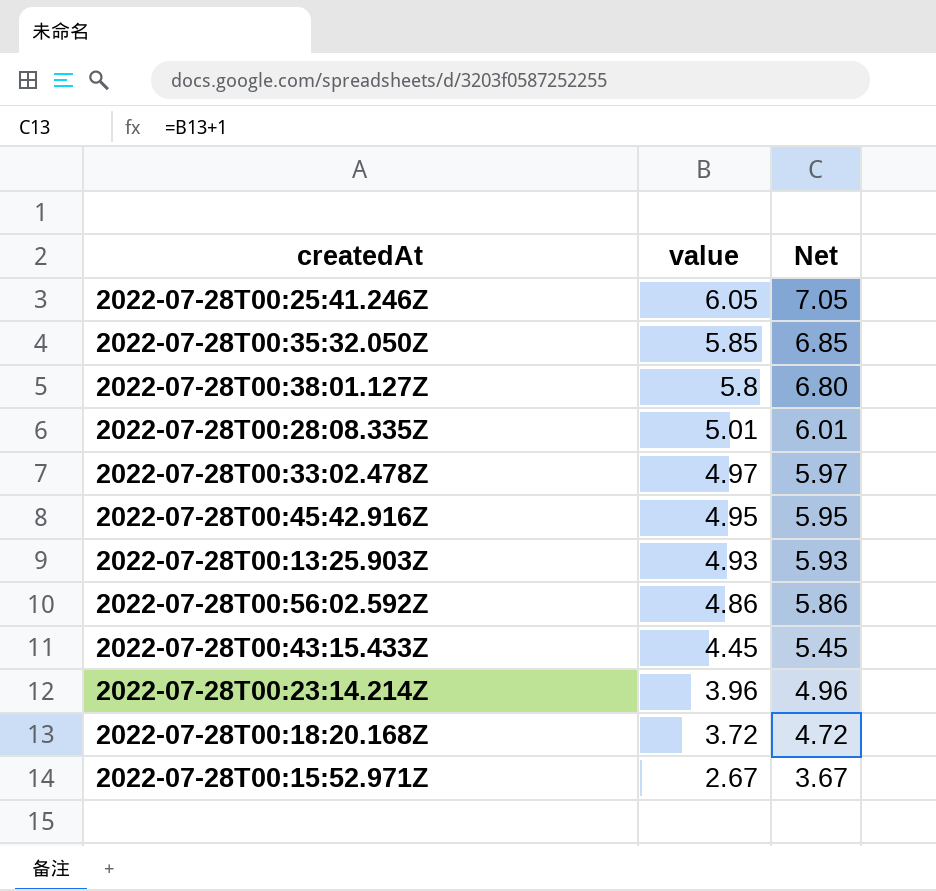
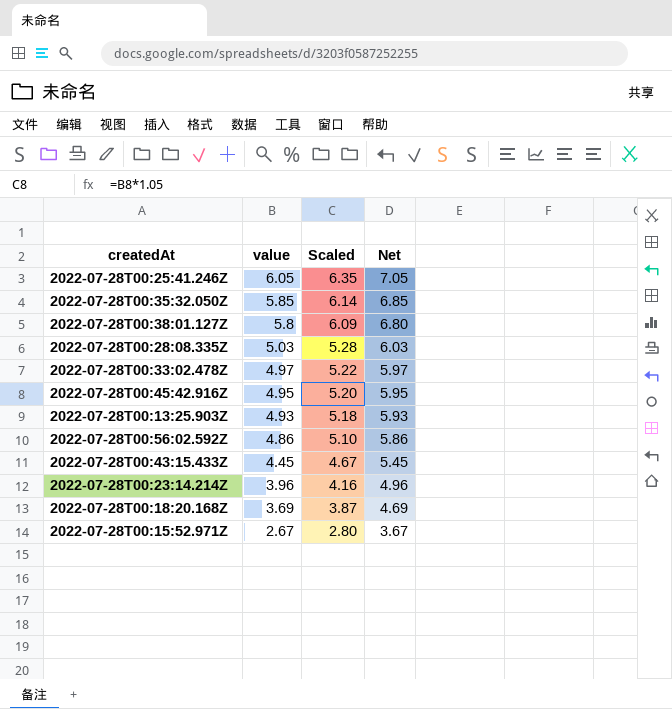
column Scaled | formula: none -> [value] * 1.05
2022-07-28T00:28:08.335Z | value: 5.01 -> 5.03
2022-07-28T00:28:08.335Z | Net: 6.01 -> 6.03
2022-07-28T00:18:20.168Z | value: 3.72 -> 3.69
2022-07-28T00:18:20.168Z | Net: 4.72 -> 4.69

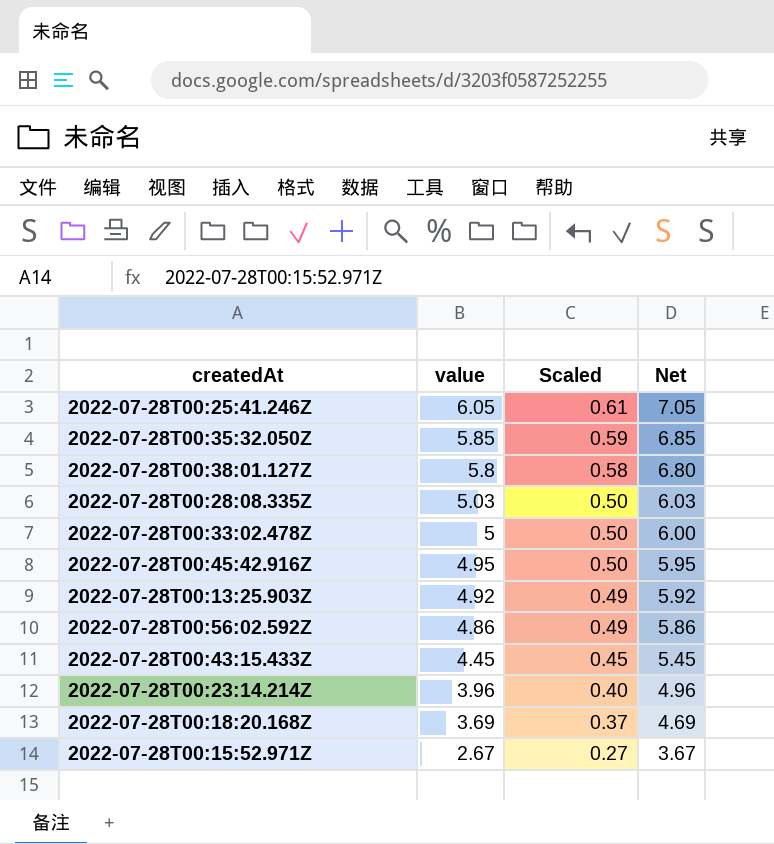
column Scaled | formula: [value] * 1.05 -> [value] * 0.1
2022-07-28T00:33:02.478Z | value: 4.97 -> 5
2022-07-28T00:33:02.478Z | Net: 5.97 -> 6.00
2022-07-28T00:13:25.903Z | value: 4.93 -> 4.92
2022-07-28T00:13:25.903Z | Net: 5.93 -> 5.92

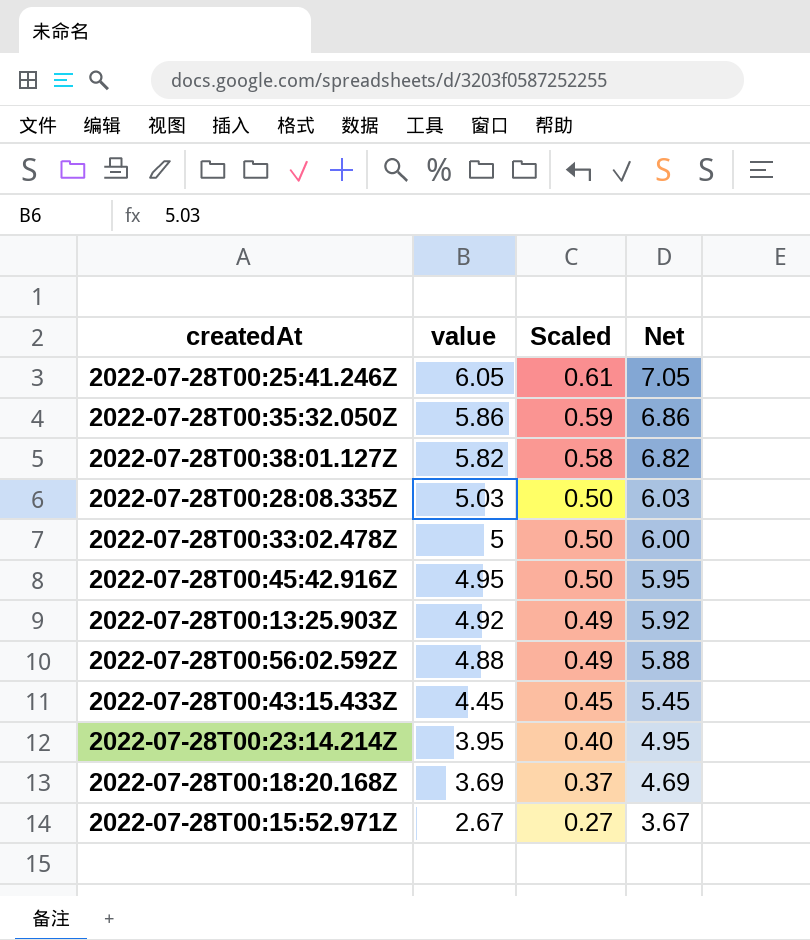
2022-07-28T00:35:32.050Z | value: 5.85 -> 5.86
2022-07-28T00:35:32.050Z | Net: 6.85 -> 6.86
2022-07-28T00:38:01.127Z | value: 5.8 -> 5.82
2022-07-28T00:38:01.127Z | Net: 6.80 -> 6.82
2022-07-28T00:56:02.592Z | value: 4.86 -> 4.88
2022-07-28T00:56:02.592Z | Net: 5.86 -> 5.88
2022-07-28T00:23:14.214Z | value: 3.96 -> 3.95
2022-07-28T00:23:14.214Z | Net: 4.96 -> 4.95

